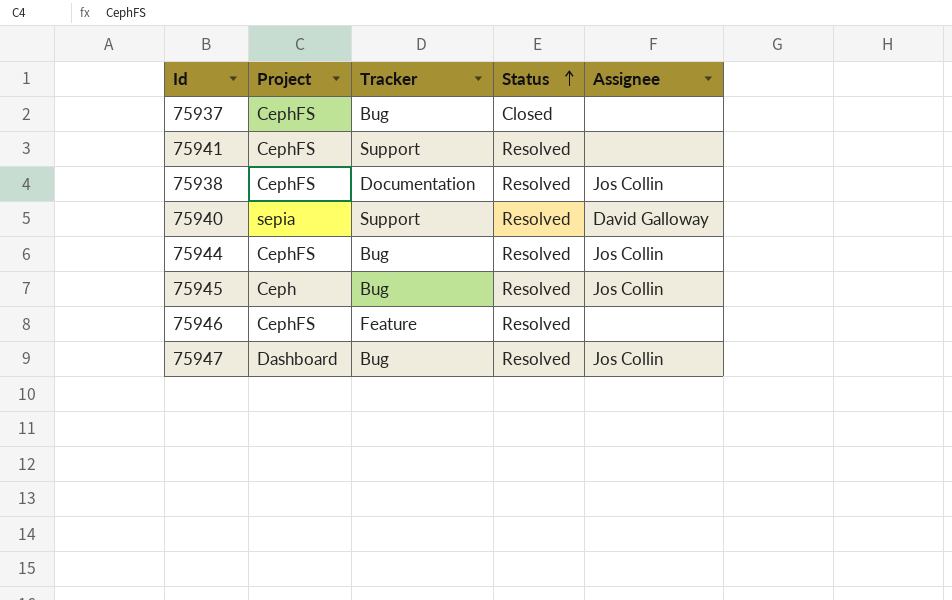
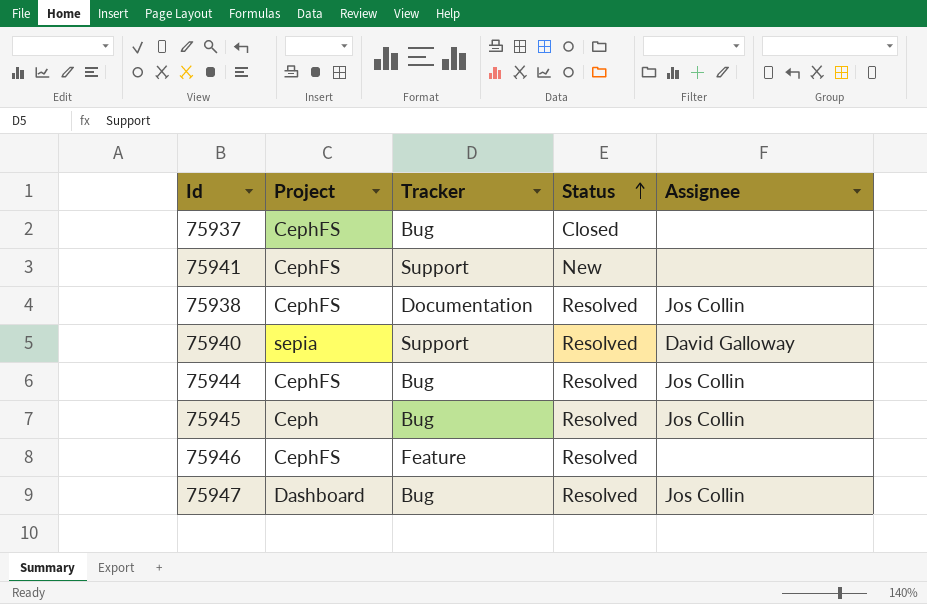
75941 | Status: Resolved -> New

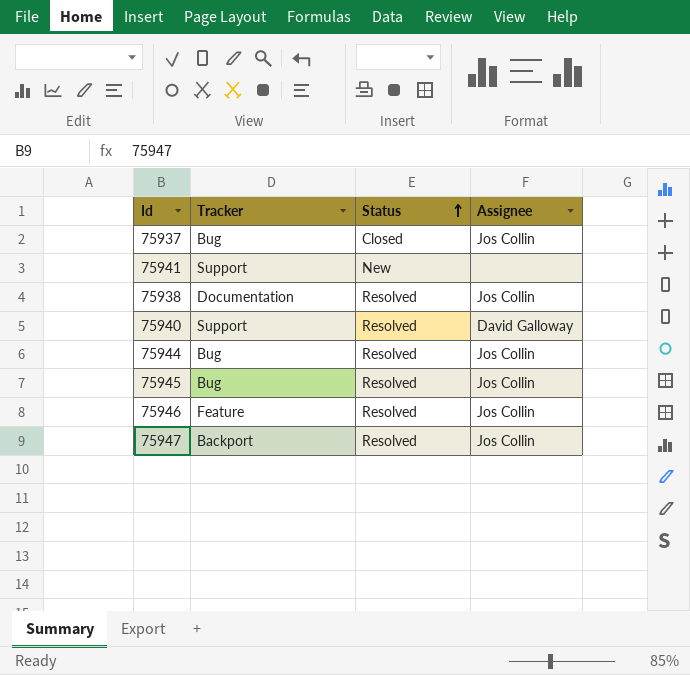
column Project | position: 2 -> none
75937 | Assignee: none -> Jos Collin
75946 | Assignee: none -> Jos Collin
75947 | Tracker: Bug -> Backport

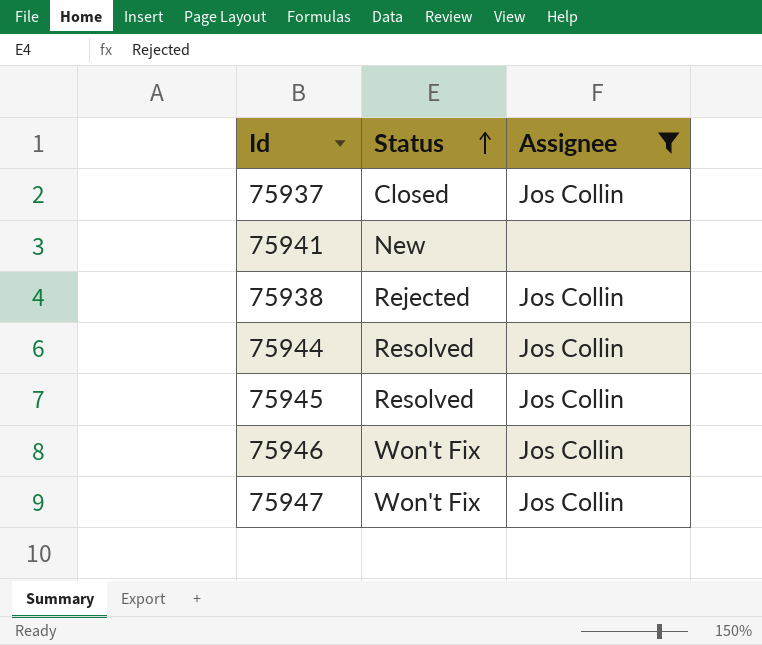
filter: none -> Assignee != David Galloway
column Tracker | position: 2 -> none
75938 | Status: Resolved -> Rejected
75946 | Status: Resolved -> Won't Fix
75947 | Status: Resolved -> Won't Fix

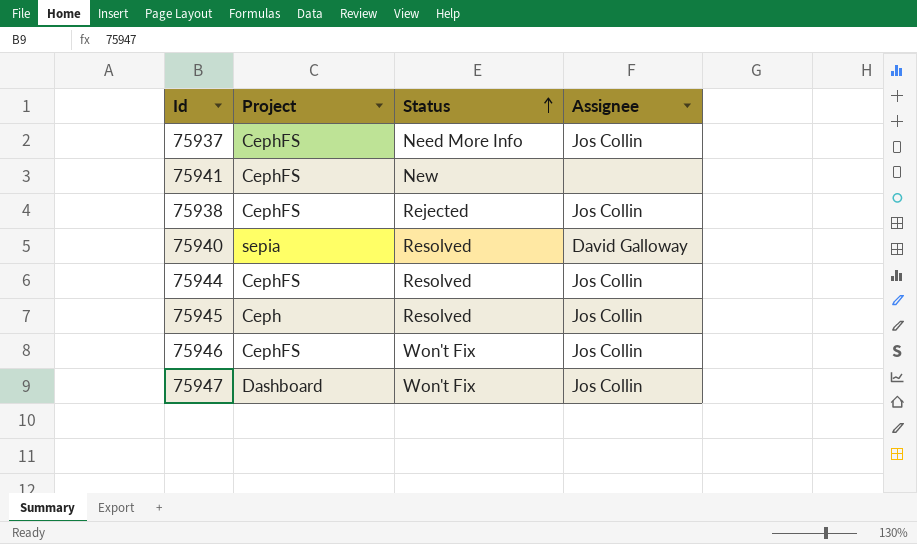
filter: Assignee != David Galloway -> none
column Project | position: none -> 2
75937 | Status: Closed -> Need More Info

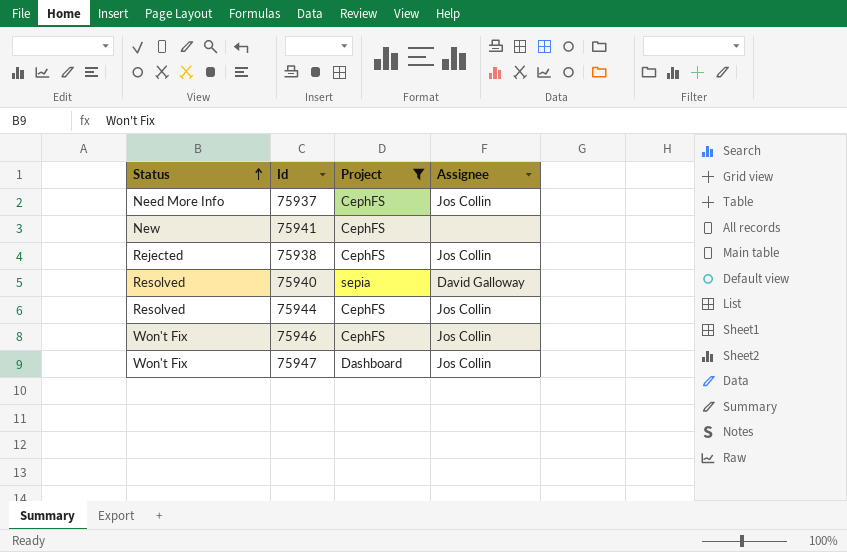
filter: none -> Project != Ceph
column Status | position: 3 -> 1

